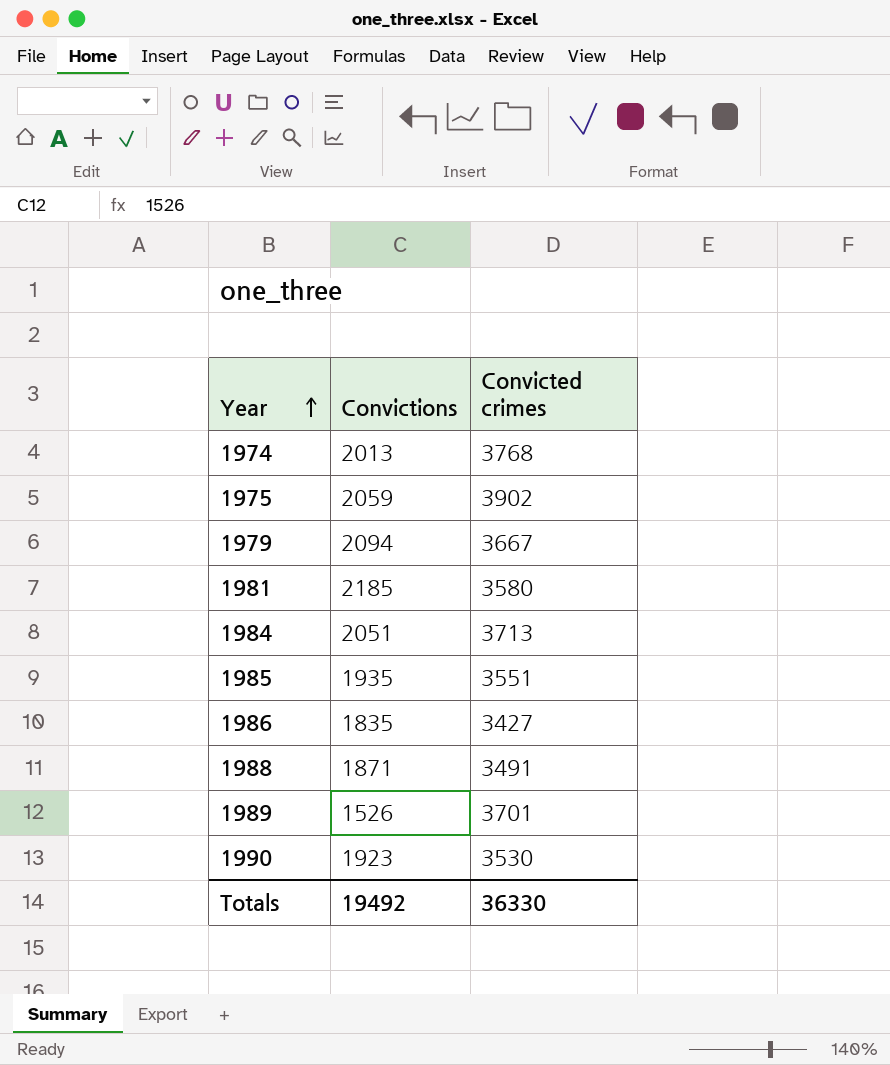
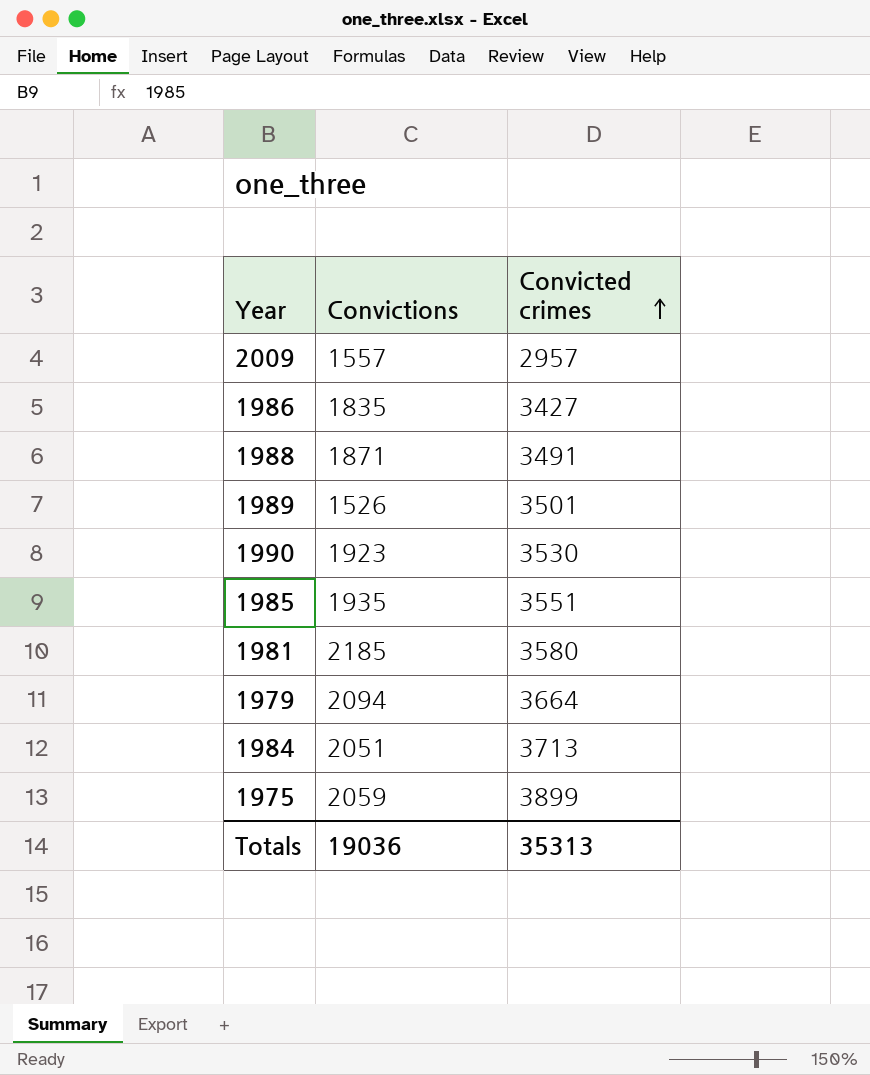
row order: Year ascending -> Convicted crimes ascending
row 1974: 2013 | 3768 -> none
row 2009: none -> 1557 | 2957
1989 | Convicted crimes: 3701 -> 3501
1979 | Convicted crimes: 3667 -> 3664
1975 | Convicted crimes: 3902 -> 3899
Totals | Convictions: 19492 -> 19036
Totals | Convicted crimes: 36330 -> 35313

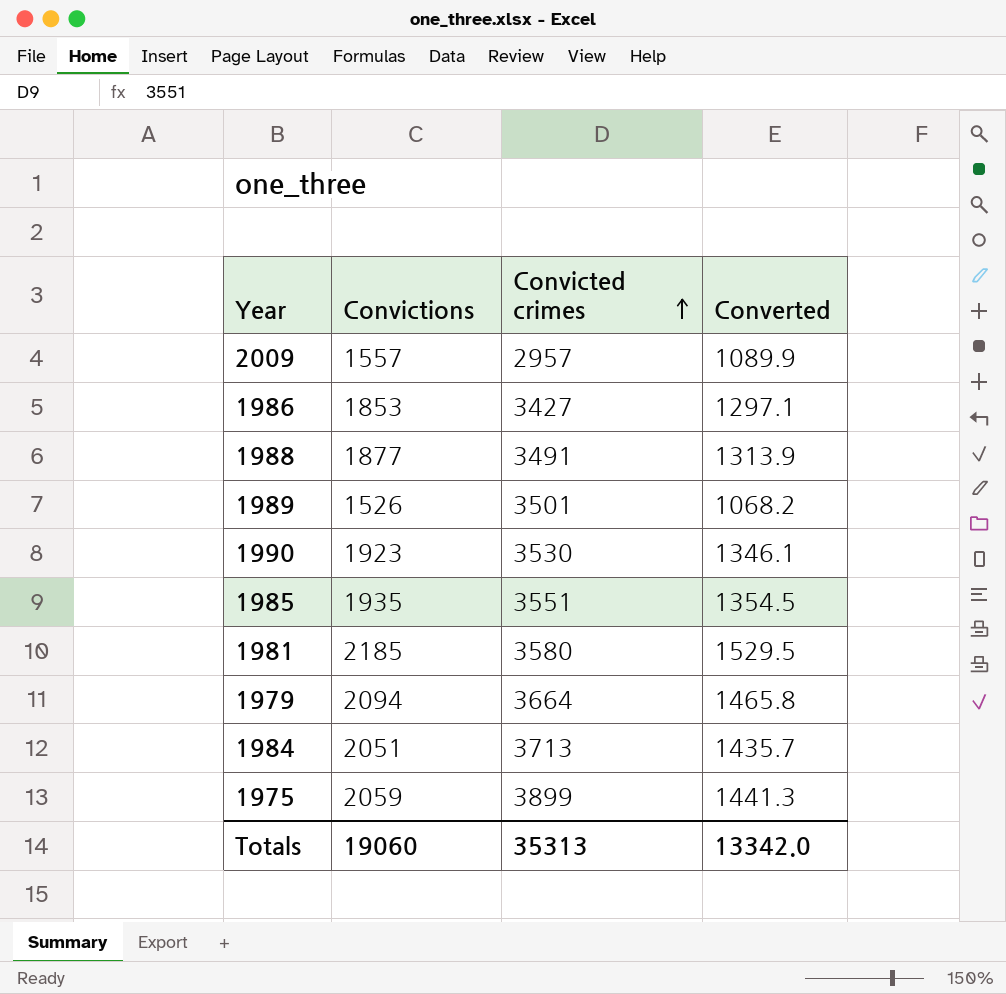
column Converted | formula: none -> [Convictions] * 0.7
1986 | Convictions: 1835 -> 1853
1988 | Convictions: 1871 -> 1877
Totals | Convictions: 19036 -> 19060

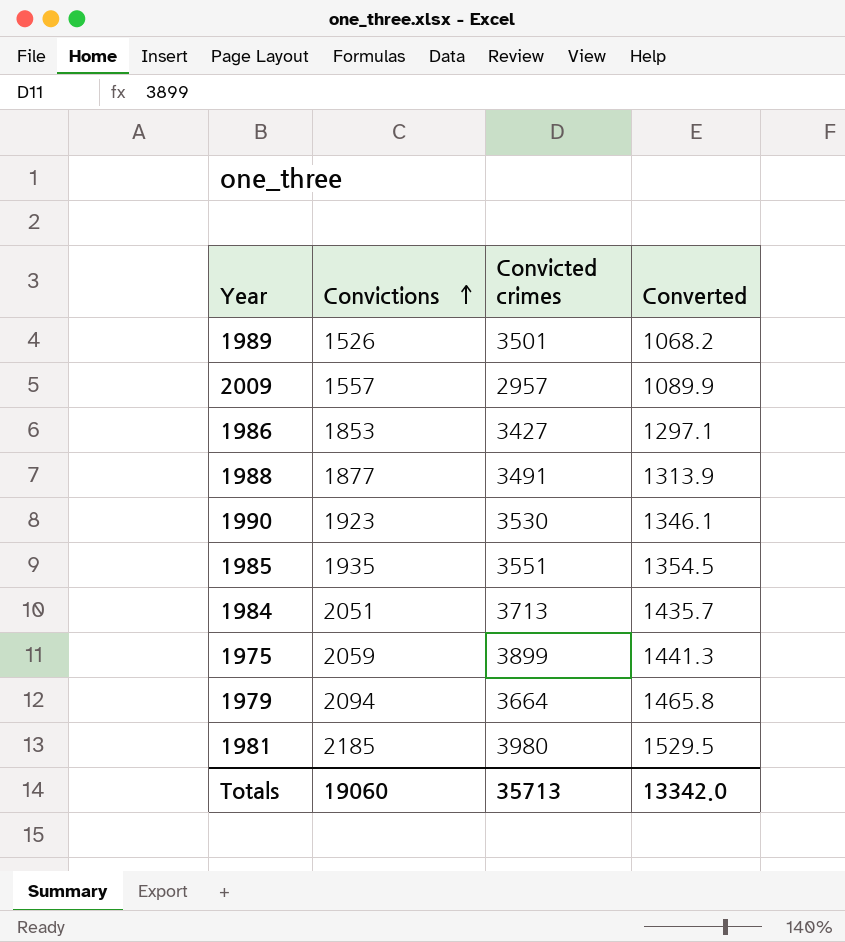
row order: Convicted crimes ascending -> Convictions ascending
1981 | Convicted crimes: 3580 -> 3980
Totals | Convicted crimes: 35313 -> 35713

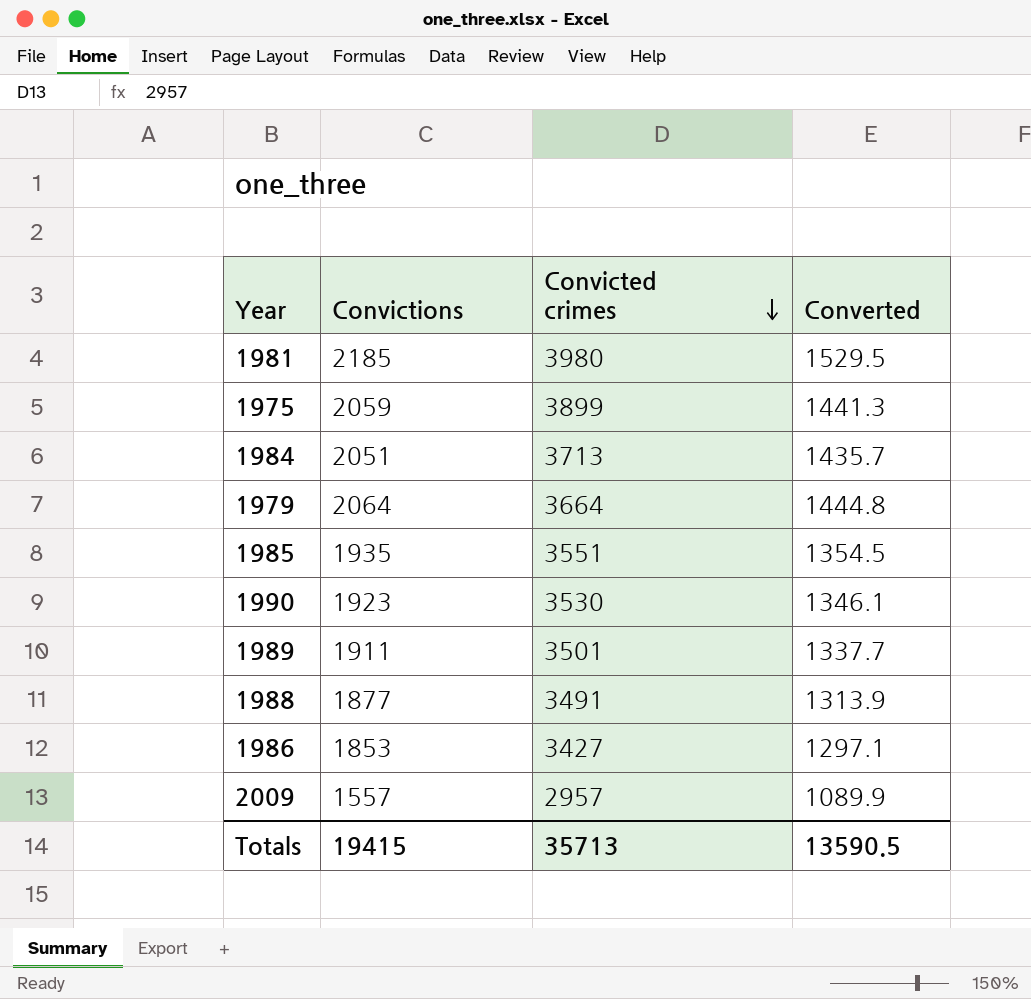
row order: Convictions ascending -> Convicted crimes descending
1979 | Convictions: 2094 -> 2064
1979 | Converted: 1465.8 -> 1444.8
1989 | Convictions: 1526 -> 1911
1989 | Converted: 1068.2 -> 1337.7
Totals | Convictions: 19060 -> 19415
Totals | Converted: 13342.0 -> 13590.5

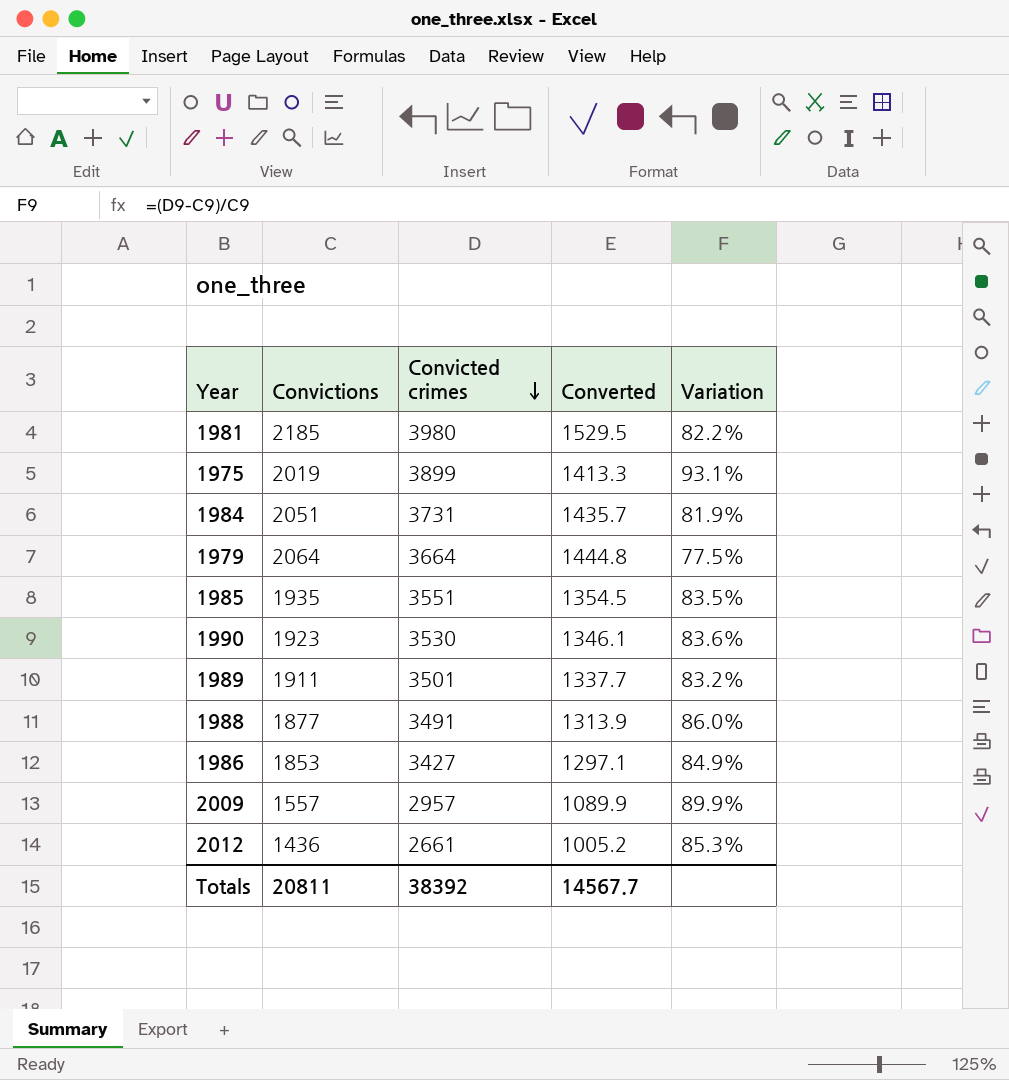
column Variation | formula: none -> ([Convicted crimes] - [Convictions]) / [Convictions]
1975 | Convictions: 2059 -> 2019
1975 | Converted: 1441.3 -> 1413.3
1984 | Convicted crimes: 3713 -> 3731
row 2012: none -> 1436 | 2661 | 1005.2 | 85.3%
Totals | Convictions: 19415 -> 20811
Totals | Convicted crimes: 35713 -> 38392
Totals | Converted: 13590.5 -> 14567.7

